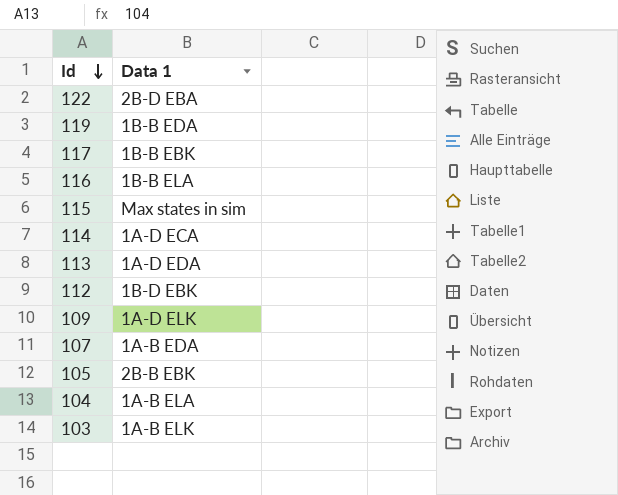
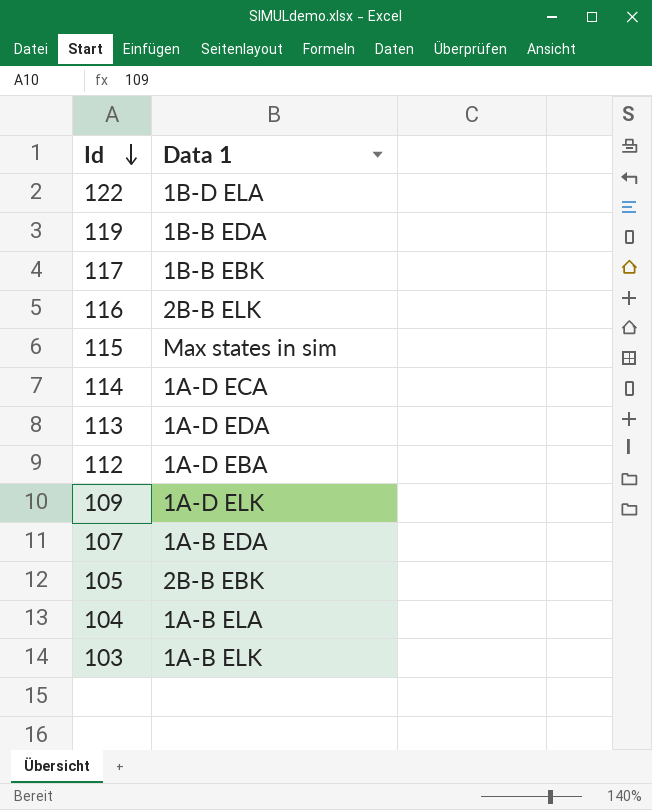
122 | Data 1: 2B-D EBA -> 1B-D ELA
116 | Data 1: 1B-B ELA -> 2B-B ELK
112 | Data 1: 1B-D EBK -> 1A-D EBA

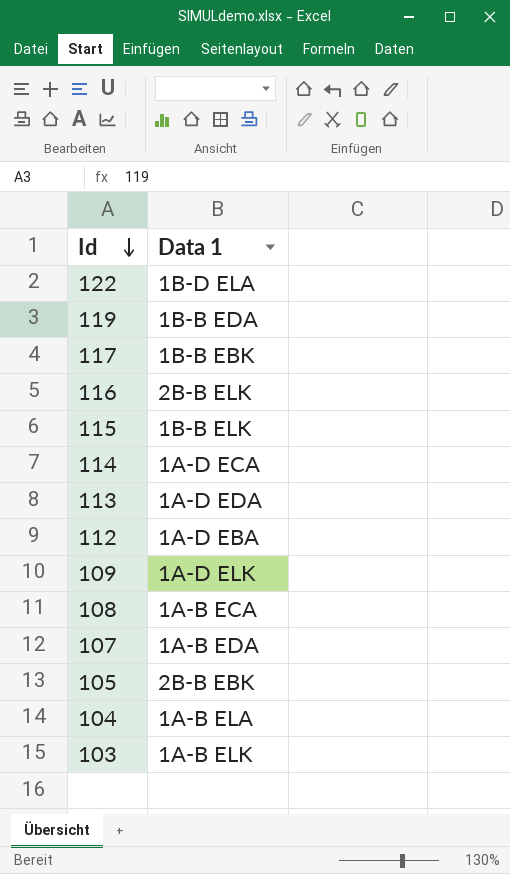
115 | Data 1: Max states in sim -> 1B-B ELK
row 108: none -> 1A-B ECA

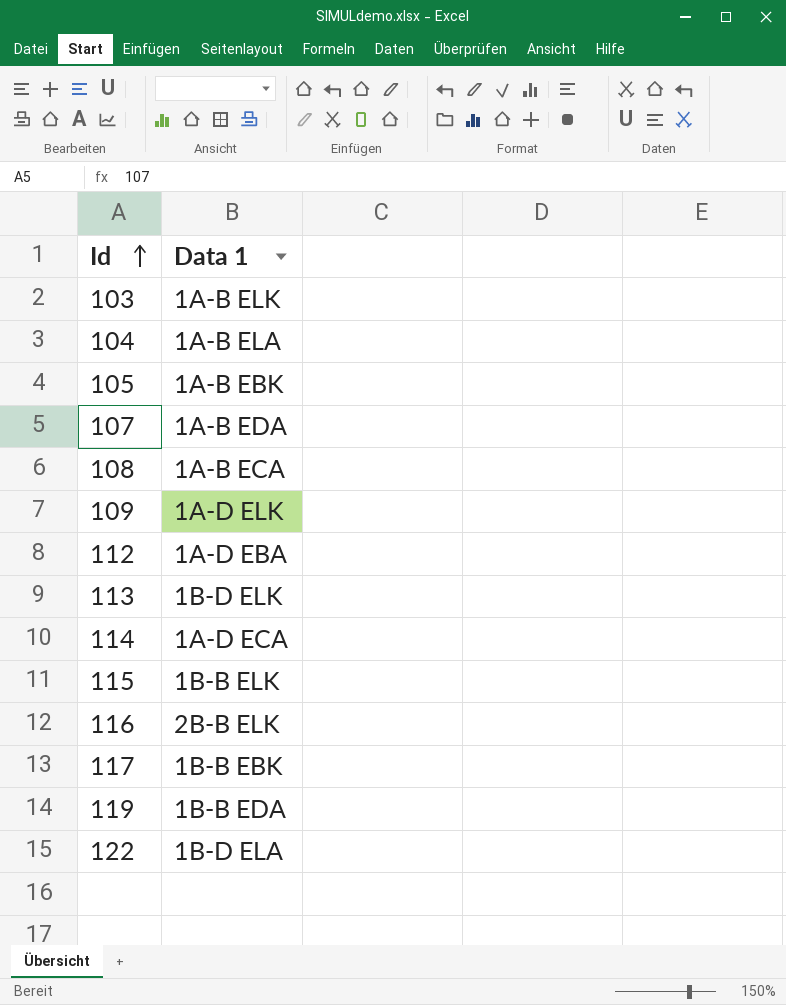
row order: Id descending -> Id ascending
105 | Data 1: 2B-B EBK -> 1A-B EBK
113 | Data 1: 1A-D EDA -> 1B-D ELK

